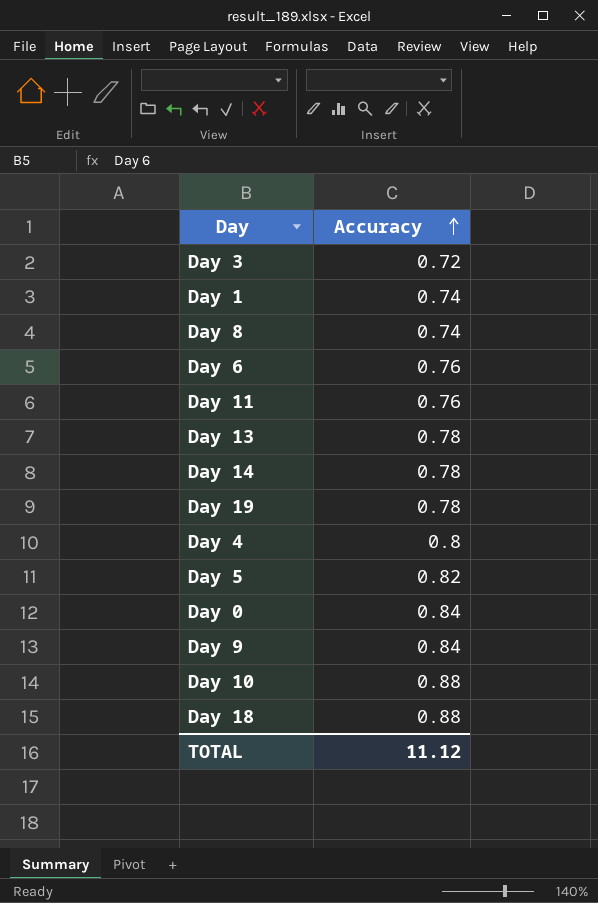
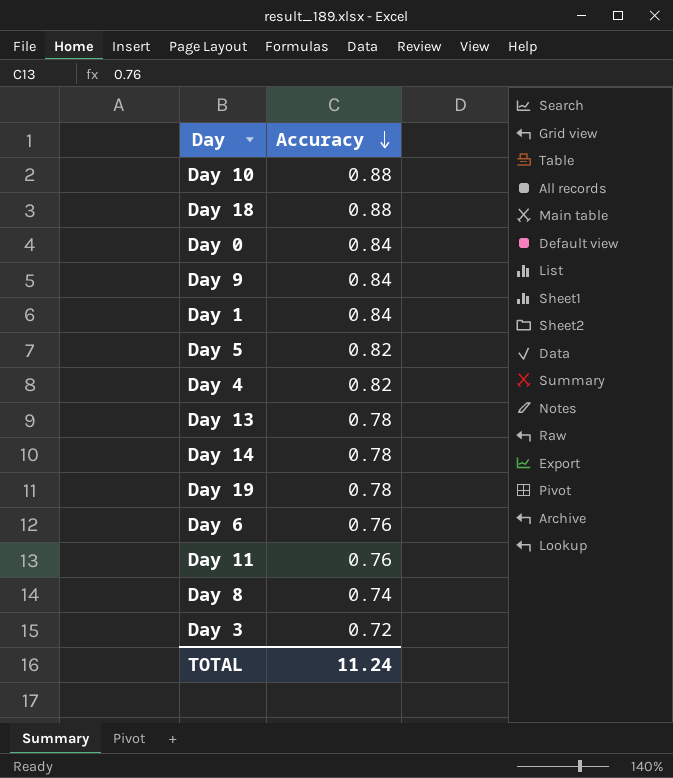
row order: Accuracy ascending -> Accuracy descending
Day 1 | Accuracy: 0.74 -> 0.84
Day 4 | Accuracy: 0.8 -> 0.82
TOTAL | Accuracy: 11.12 -> 11.24

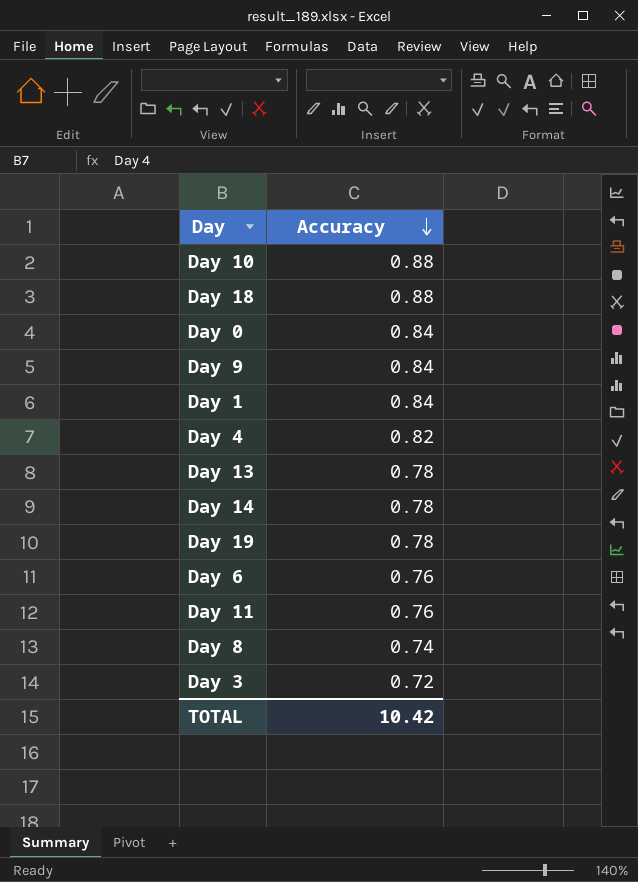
row Day 5: 0.82 -> none
TOTAL | Accuracy: 11.24 -> 10.42

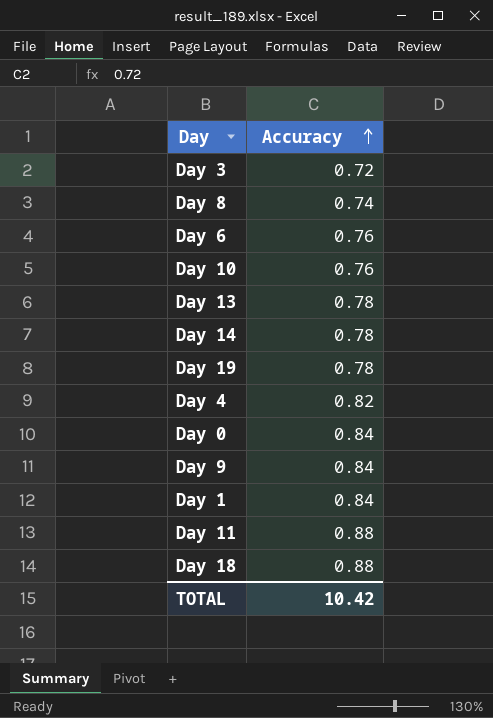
row order: Accuracy descending -> Accuracy ascending
Day 10 | Accuracy: 0.88 -> 0.76
Day 11 | Accuracy: 0.76 -> 0.88

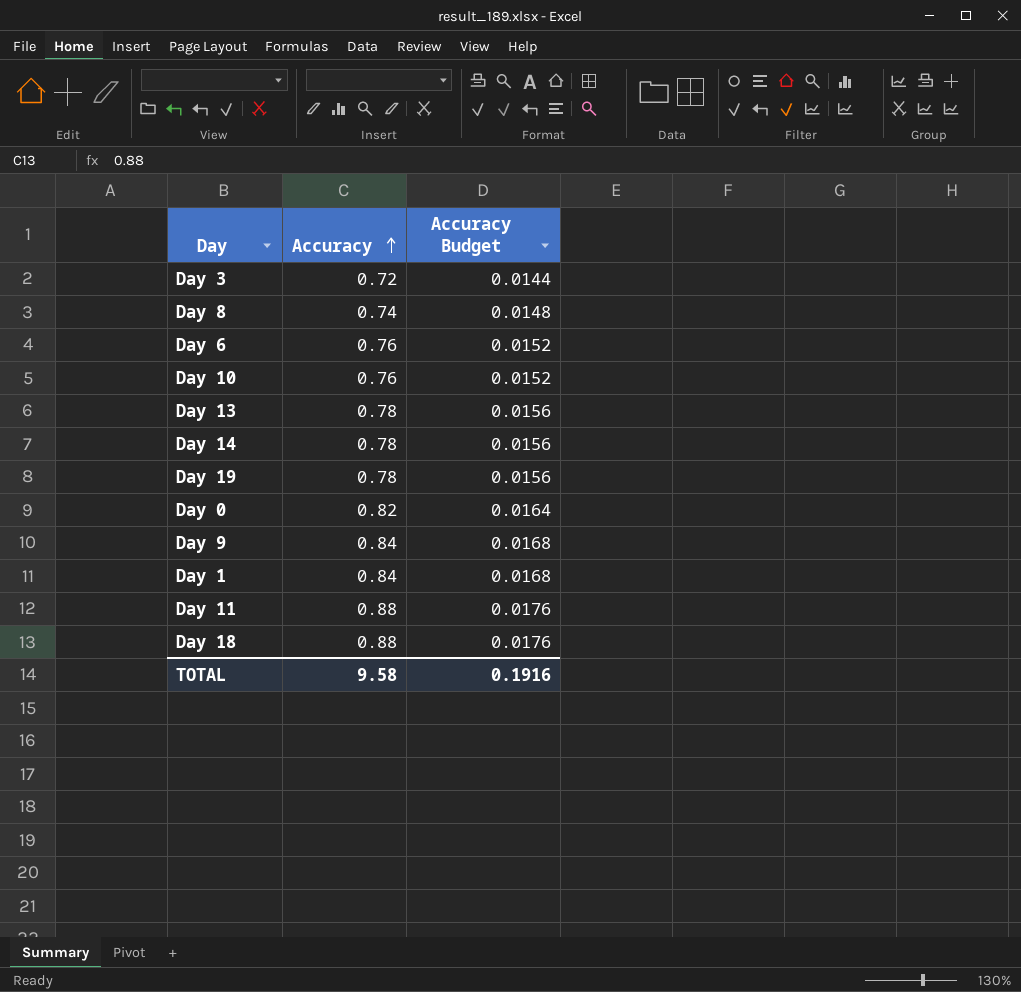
column Accuracy Budget | formula: none -> [Accuracy] * 0.02
row Day 4: 0.82 -> none
Day 0 | Accuracy: 0.84 -> 0.82
TOTAL | Accuracy: 10.42 -> 9.58

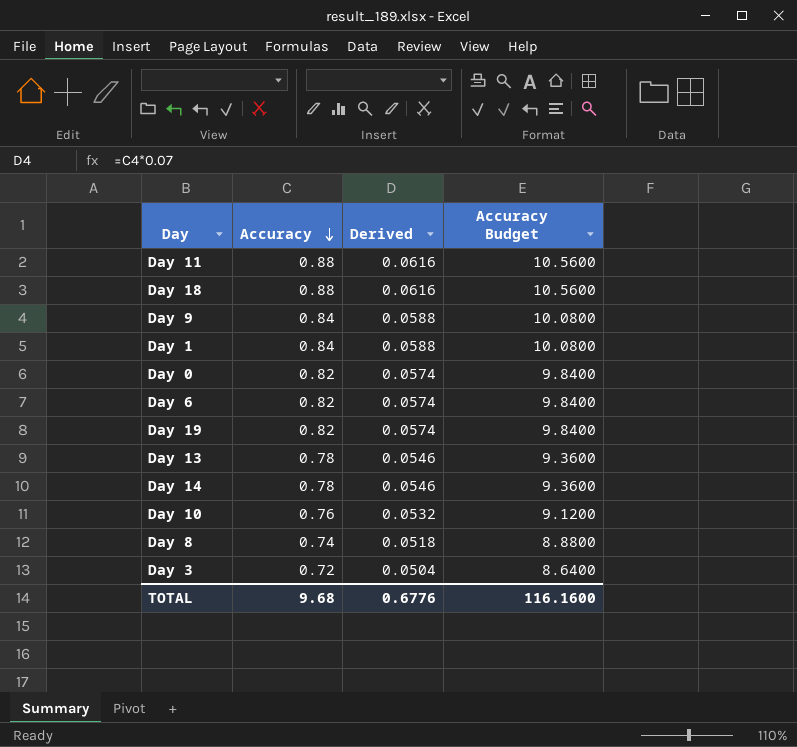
row order: Accuracy ascending -> Accuracy descending
column Derived | formula: none -> [Accuracy] * 0.07
column Accuracy Budget | formula: [Accuracy] * 0.02 -> [Accuracy] * 12
Day 6 | Accuracy: 0.76 -> 0.82
Day 19 | Accuracy: 0.78 -> 0.82
TOTAL | Accuracy: 9.58 -> 9.68
TOTAL | Accuracy Budget: 0.1916 -> 116.1600

